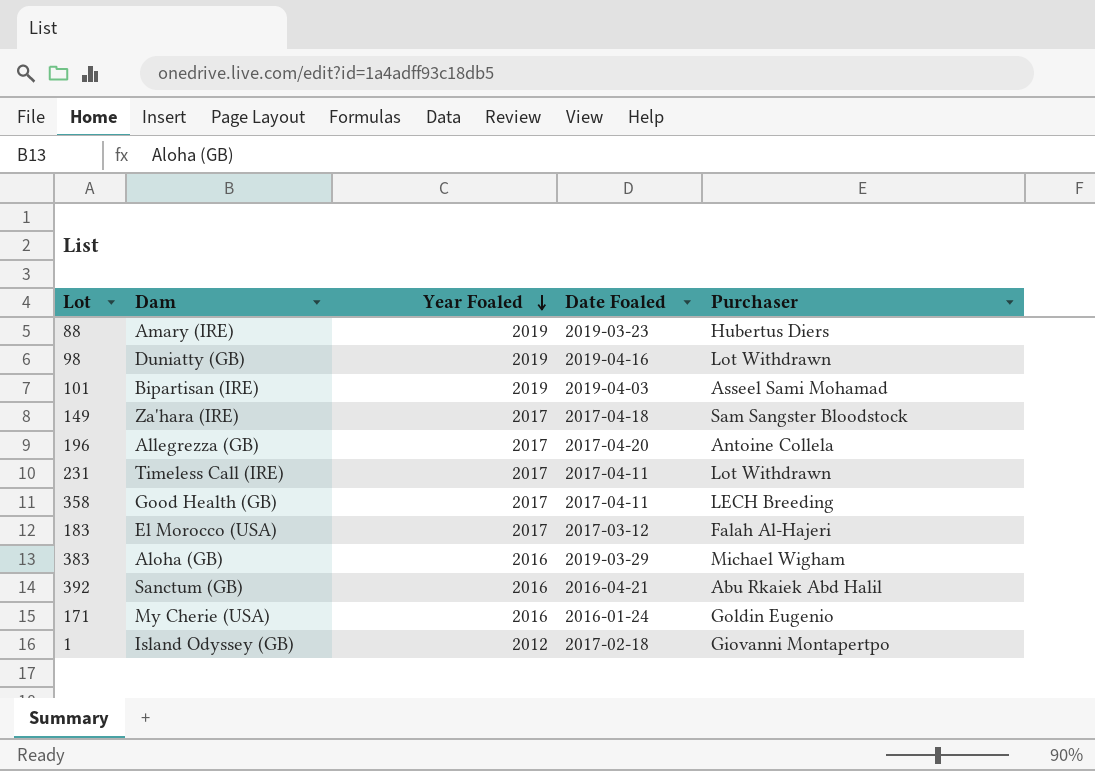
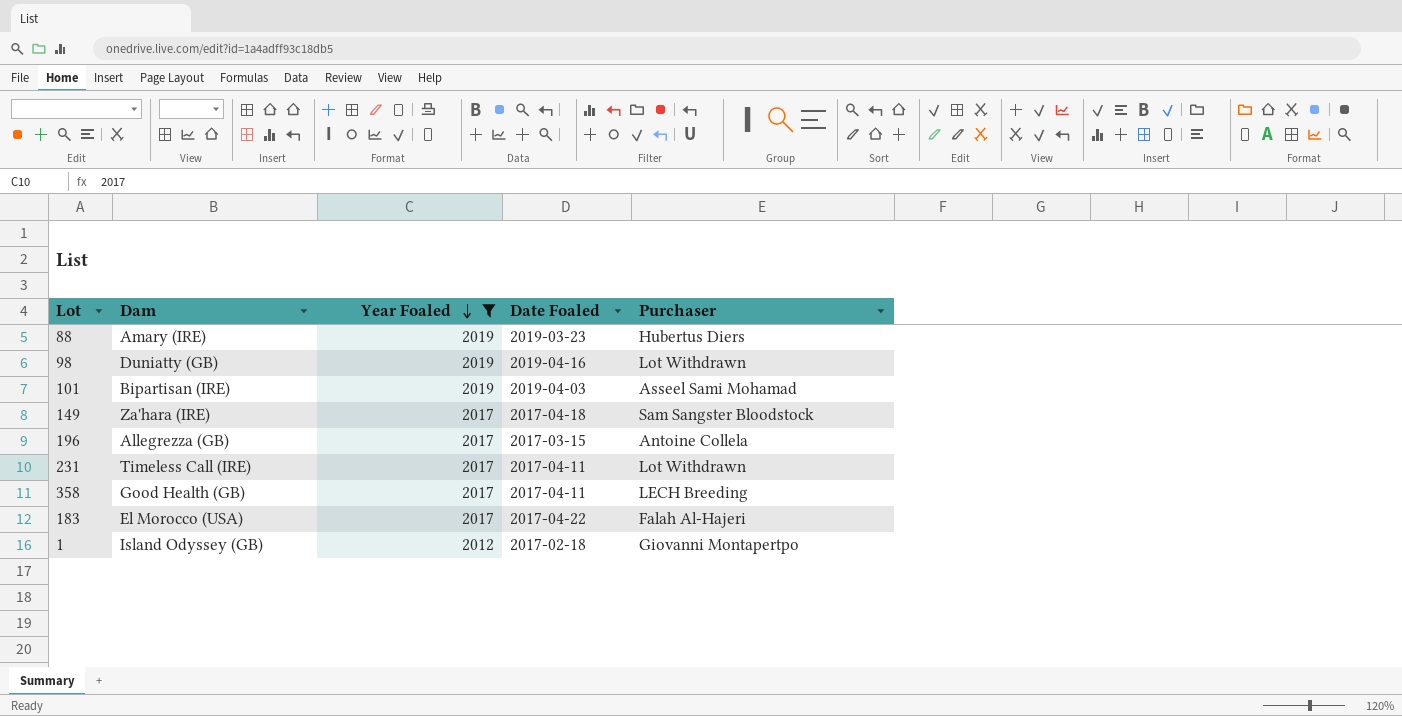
filter: none -> Year Foaled != 2016
196 | Date Foaled: 2017-04-20 -> 2017-03-15
183 | Date Foaled: 2017-03-12 -> 2017-04-22

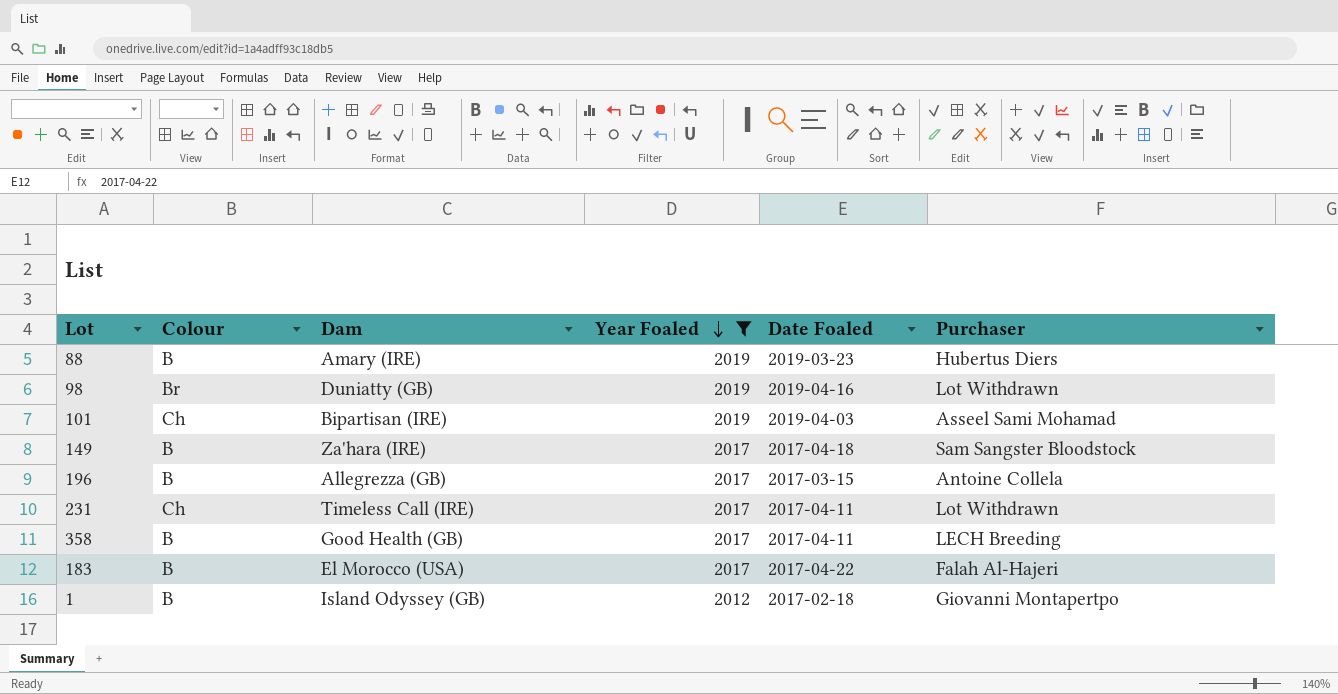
column Colour | position: none -> 2

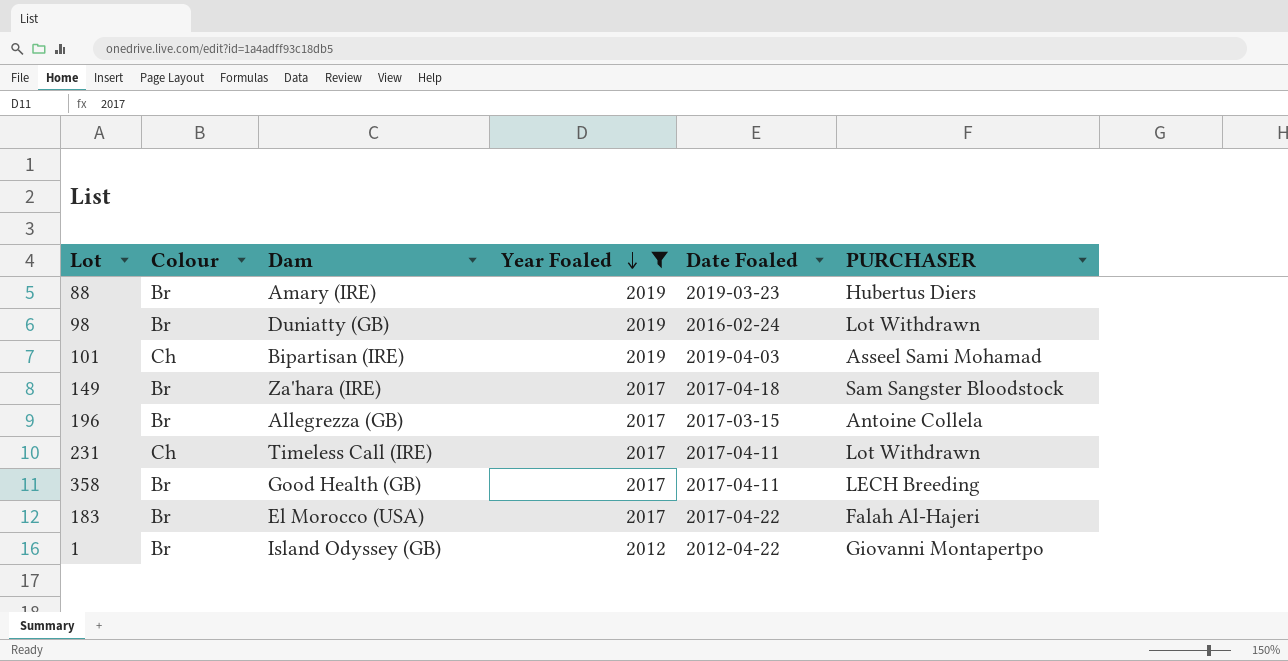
column name: Purchaser -> PURCHASER
88 | Colour: B -> Br
98 | Date Foaled: 2019-04-16 -> 2016-02-24
149 | Colour: B -> Br
196 | Colour: B -> Br
358 | Colour: B -> Br
183 | Colour: B -> Br
1 | Colour: B -> Br
1 | Date Foaled: 2017-02-18 -> 2012-04-22

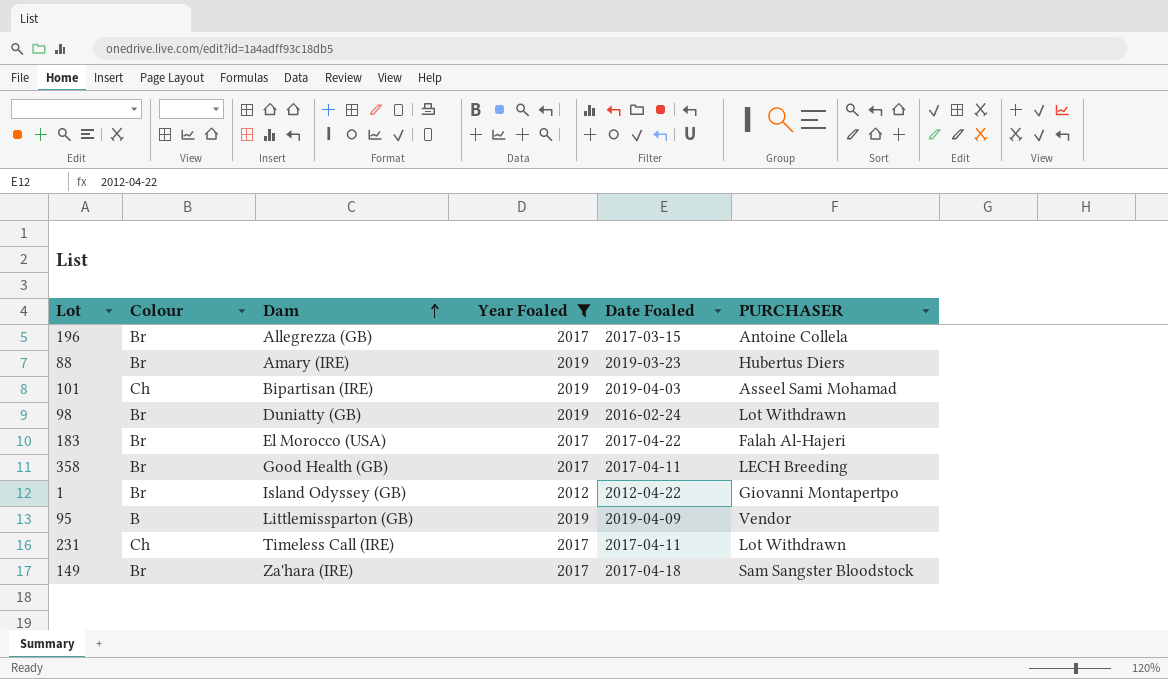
row order: Year Foaled descending -> Dam ascending
row 95: none -> B | Littlemissparton (GB) | 2019 | 2019-04-09 | Vendor

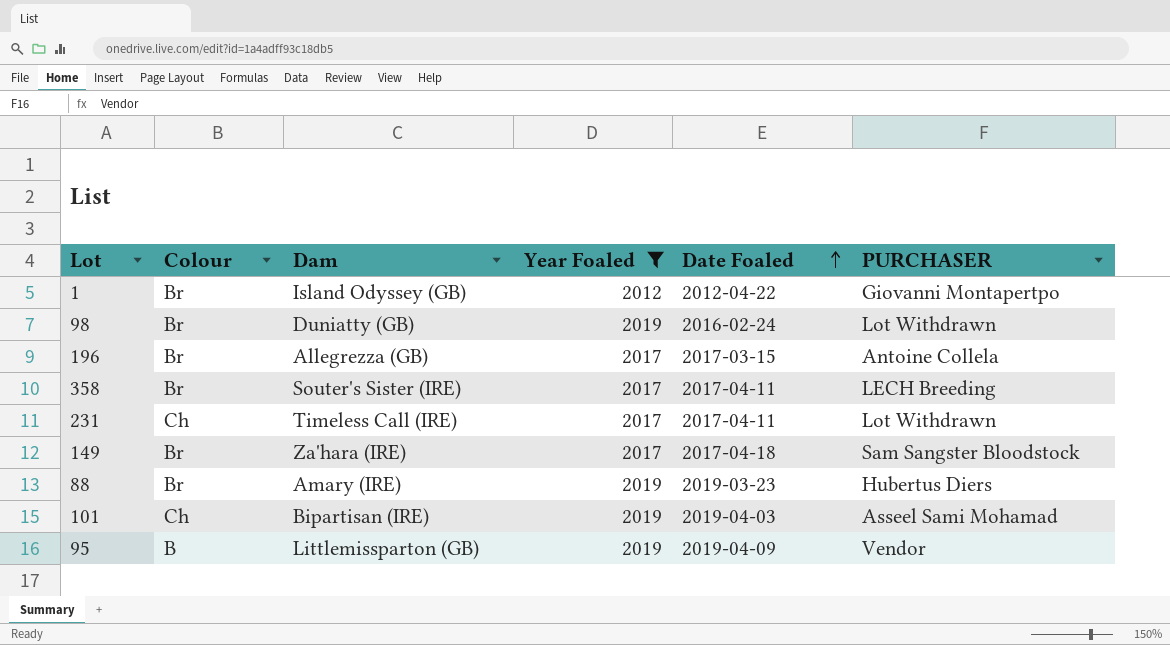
row order: Dam ascending -> Date Foaled ascending
row 183: Br | El Morocco (USA) | 2017 | 2017-04-22 | Falah Al-Hajeri -> none
358 | Dam: Good Health (GB) -> Souter's Sister (IRE)

